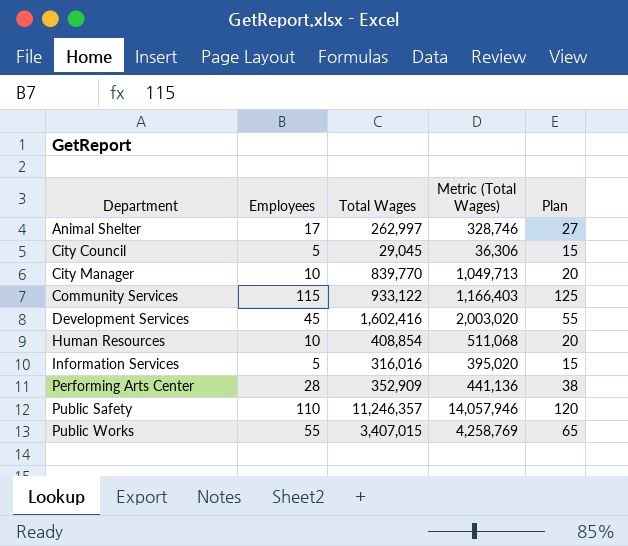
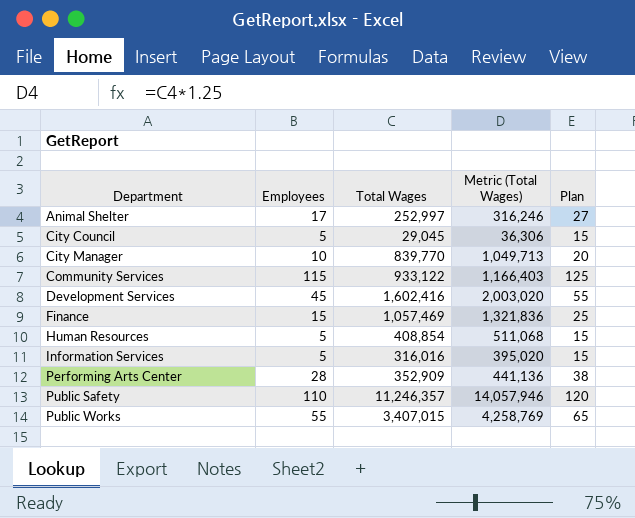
Animal Shelter | Total Wages: 262,997 -> 252,997
Animal Shelter | Metric (Total Wages): 328,746 -> 316,246
row Finance: none -> 15 | 1,057,469 | 1,321,836 | 25
Human Resources | Employees: 10 -> 5
Human Resources | Plan: 20 -> 15

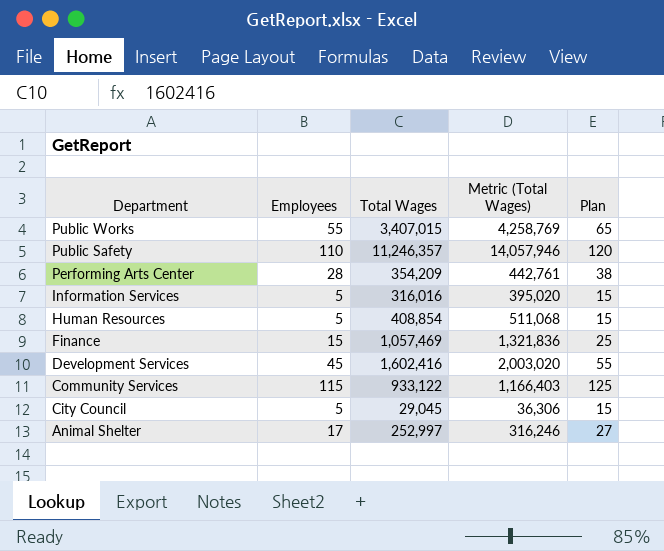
row order: Department ascending -> Department descending
row City Manager: 10 | 839,770 | 1,049,713 | 20 -> none
Performing Arts Center | Total Wages: 352,909 -> 354,209
Performing Arts Center | Metric (Total Wages): 441,136 -> 442,761

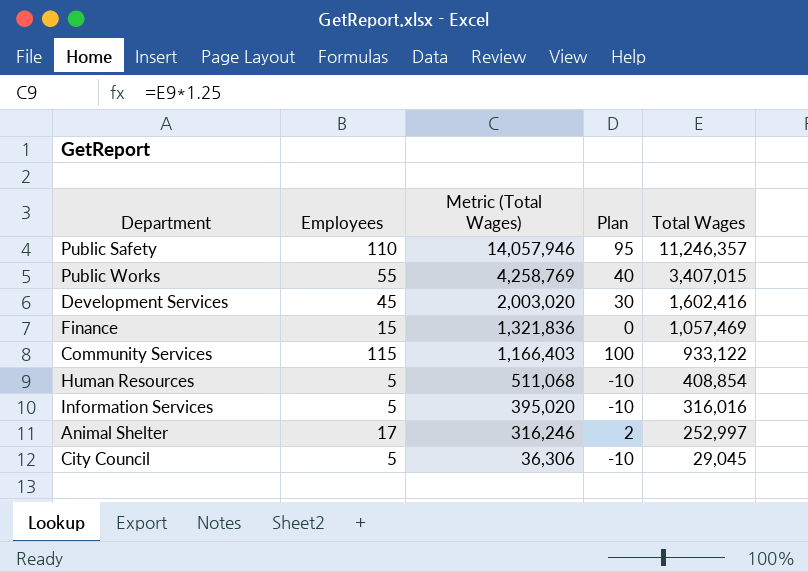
row order: Department descending -> Metric (Total Wages) descending
column Plan | formula: [Employees] + 10 -> [Employees] - 15
column Total Wages | position: 3 -> 5
row Performing Arts Center: 28 | 354,209 | 442,761 | 38 -> none

